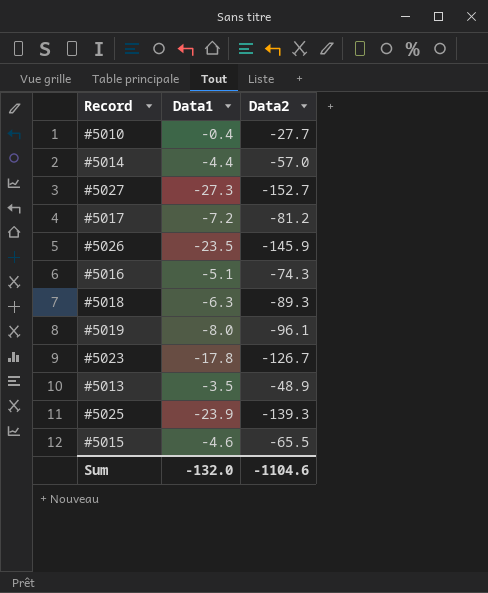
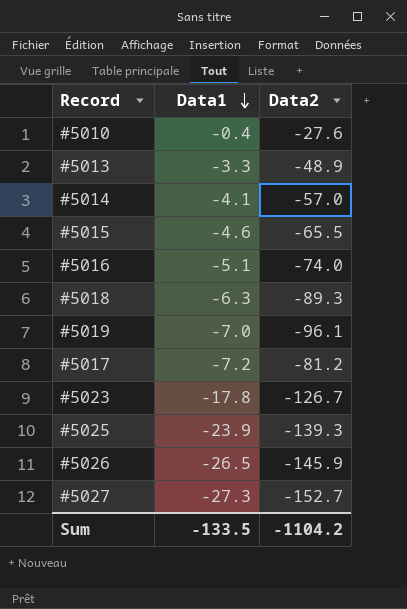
row order: none -> Data1 descending
#5010 | Data2: -27.7 -> -27.6
#5013 | Data1: -3.5 -> -3.3
#5014 | Data1: -4.4 -> -4.1
#5016 | Data2: -74.3 -> -74.0
#5019 | Data1: -8.0 -> -7.0
#5026 | Data1: -23.5 -> -26.5
Sum | Data1: -132.0 -> -133.5
Sum | Data2: -1104.6 -> -1104.2

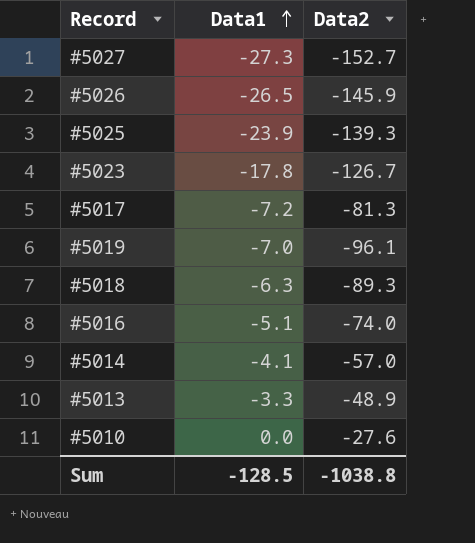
row order: Data1 descending -> Data1 ascending
row #5015: -4.6 | -65.5 -> none
#5017 | Data2: -81.2 -> -81.3
#5010 | Data1: -0.4 -> 0.0
Sum | Data1: -133.5 -> -128.5
Sum | Data2: -1104.2 -> -1038.8

